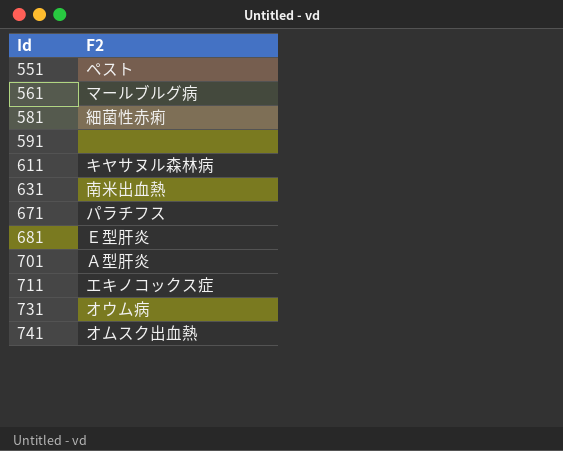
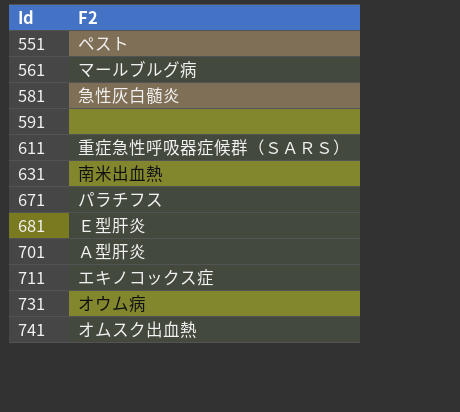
581 | F2: 細菌性赤痢 -> 急性灰白髄炎
611 | F2: キヤサヌル森林病 -> 重症急性呼吸器症候群（ＳＡＲＳ）

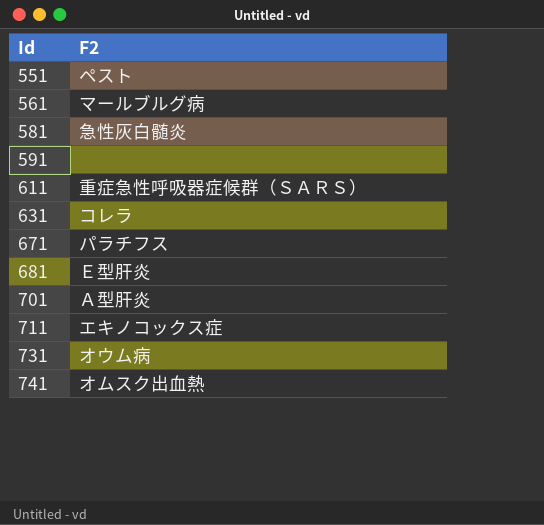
631 | F2: 南米出血熱 -> コレラ

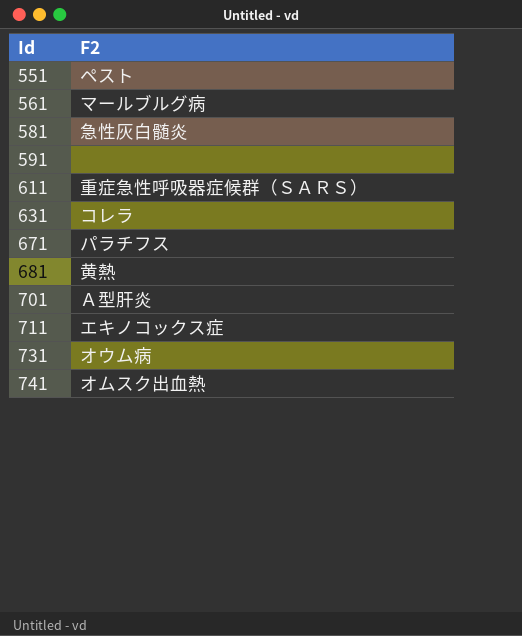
681 | F2: Ｅ型肝炎 -> 黄熱

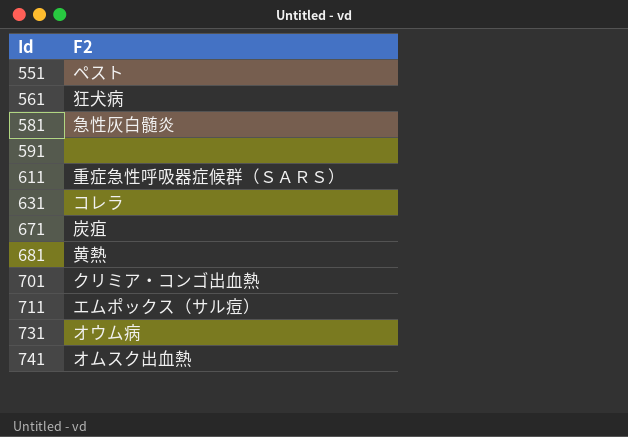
561 | F2: マールブルグ病 -> 狂犬病
671 | F2: パラチフス -> 炭疽
701 | F2: Ａ型肝炎 -> クリミア・コンゴ出血熱
711 | F2: エキノコックス症 -> エムポックス（サル痘）

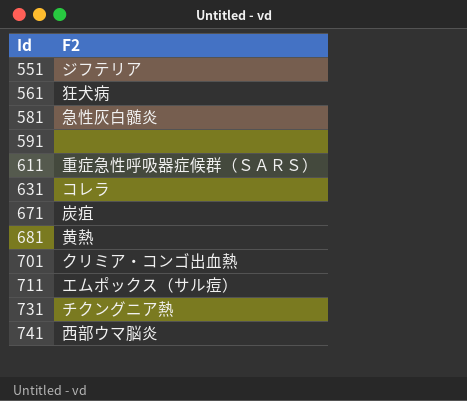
551 | F2: ペスト -> ジフテリア
731 | F2: オウム病 -> チクングニア熱
741 | F2: オムスク出血熱 -> 西部ウマ脳炎

